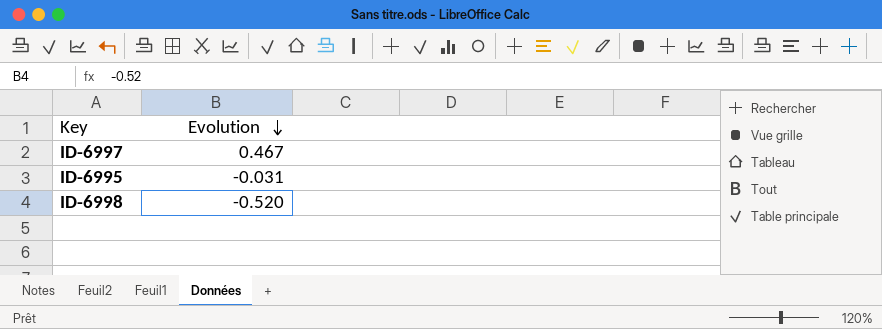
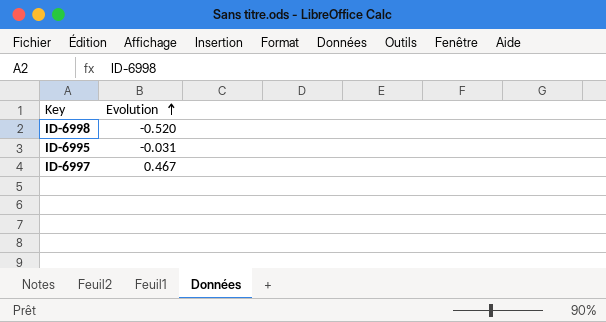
row order: Evolution descending -> Evolution ascending

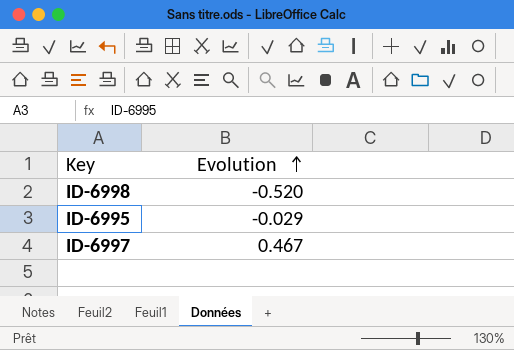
ID-6995 | Evolution: -0.031 -> -0.029

